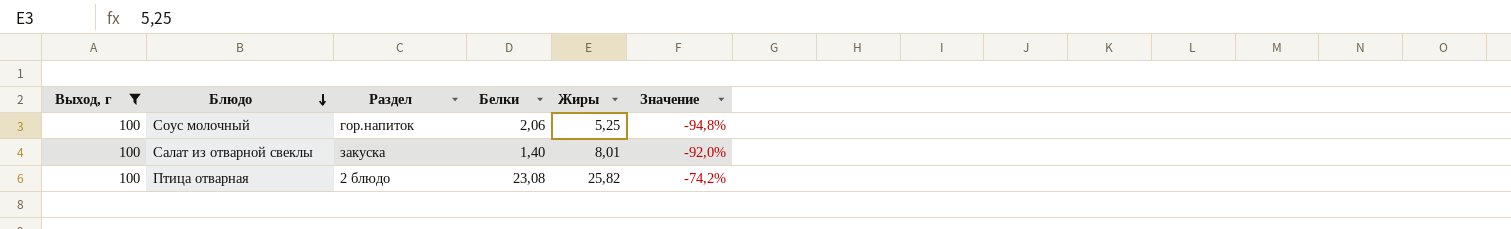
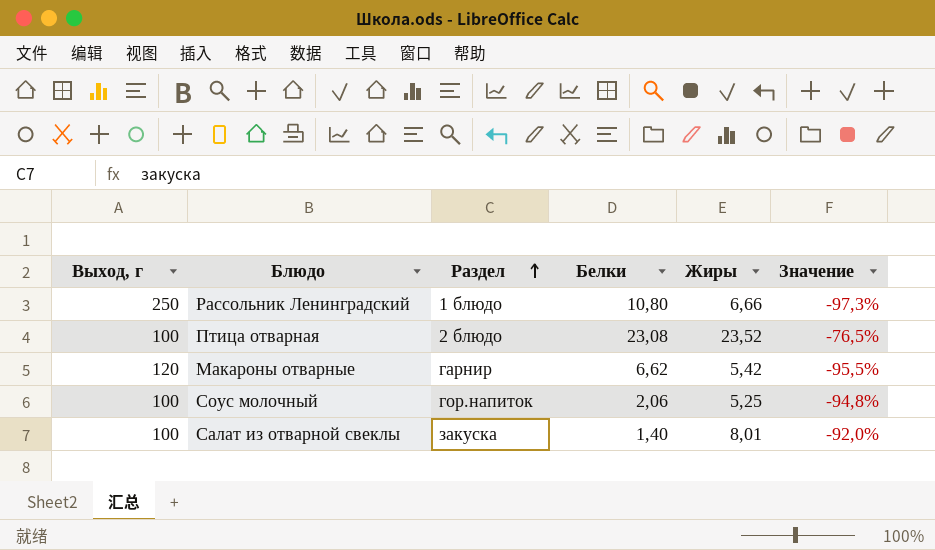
filter: Выход, г = 100 -> none
row order: Блюдо descending -> Раздел ascending
Птица отварная | Жиры: 25,82 -> 23,52
Птица отварная | Значение: -74,2% -> -76,5%

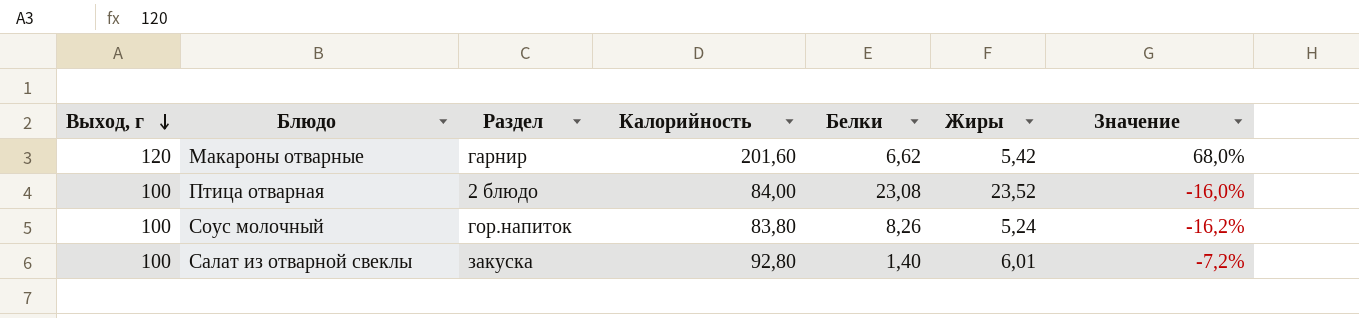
row order: Раздел ascending -> Выход, г descending
column Калорийность | position: none -> 4
column Значение | formula: ([Жиры] - [Выход, г]) / [Выход, г] -> ([Калорийность] - [Выход, г]) / [Выход, г]
row Рассольник Ленинградский: 250 | 1 блюдо | 10,80 | 6,66 | -97,3% -> none
Соус молочный | Белки: 2,06 -> 8,26
Соус молочный | Жиры: 5,25 -> 5,24
Салат из отварной свеклы | Жиры: 8,01 -> 6,01

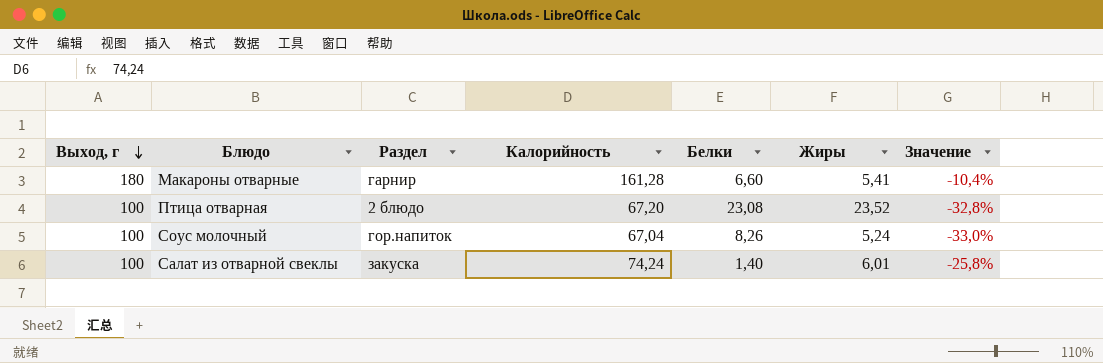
Макароны отварные | Выход, г: 120 -> 180
Макароны отварные | Калорийность: 201,60 -> 161,28
Макароны отварные | Белки: 6,62 -> 6,60
Макароны отварные | Жиры: 5,42 -> 5,41
Макароны отварные | Значение: 68,0% -> -10,4%
Птица отварная | Калорийность: 84,00 -> 67,20
Птица отварная | Значение: -16,0% -> -32,8%
Соус молочный | Калорийность: 83,80 -> 67,04
Соус молочный | Значение: -16,2% -> -33,0%
Салат из отварной свеклы | Калорийность: 92,80 -> 74,24
Салат из отварной свеклы | Значение: -7,2% -> -25,8%

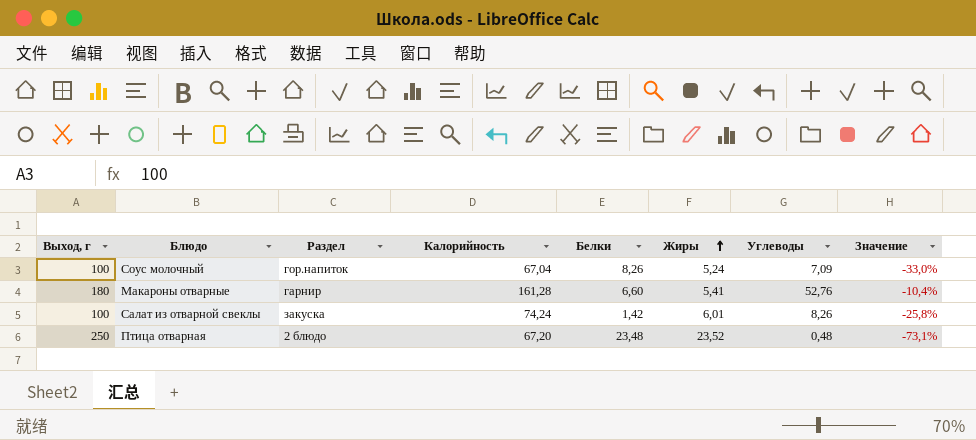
row order: Выход, г descending -> Жиры ascending
column Углеводы | position: none -> 7
Салат из отварной свеклы | Белки: 1,40 -> 1,42
Птица отварная | Выход, г: 100 -> 250
Птица отварная | Белки: 23,08 -> 23,48
Птица отварная | Значение: -32,8% -> -73,1%

